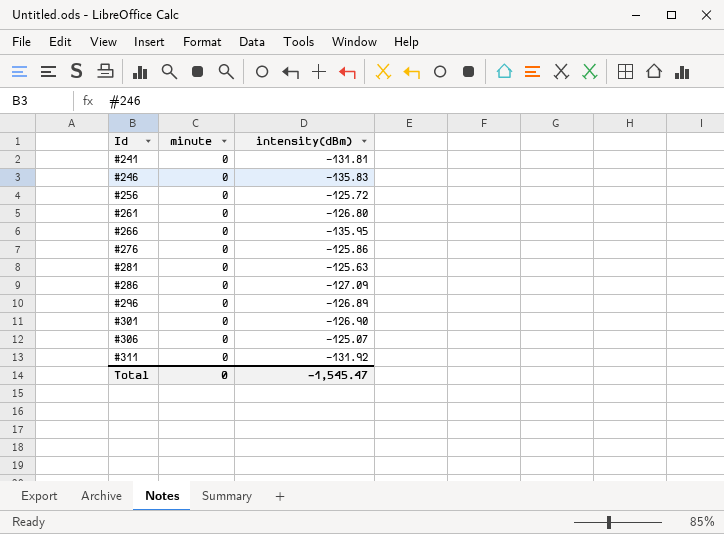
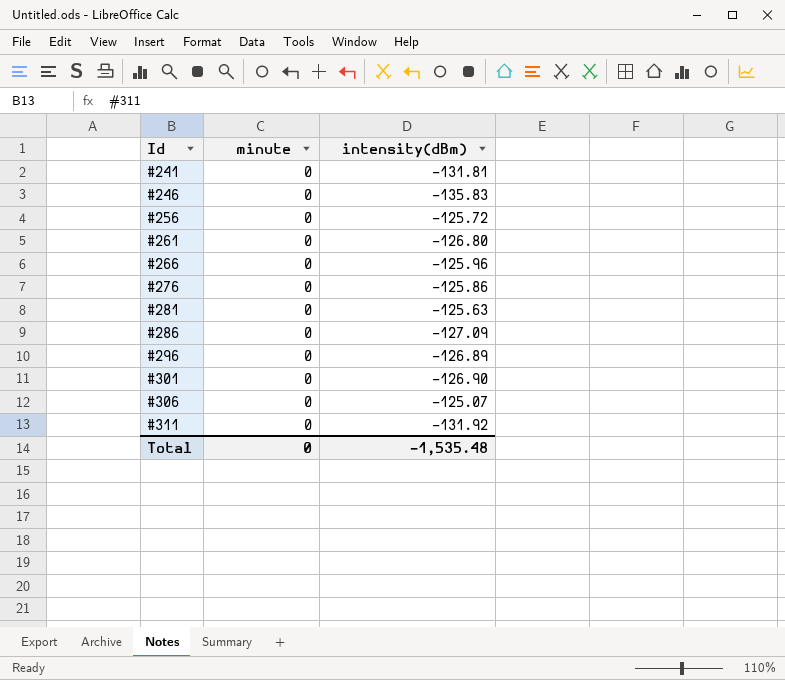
#266 | intensity(dBm): -135.95 -> -125.96
Total | intensity(dBm): -1,545.47 -> -1,535.48

